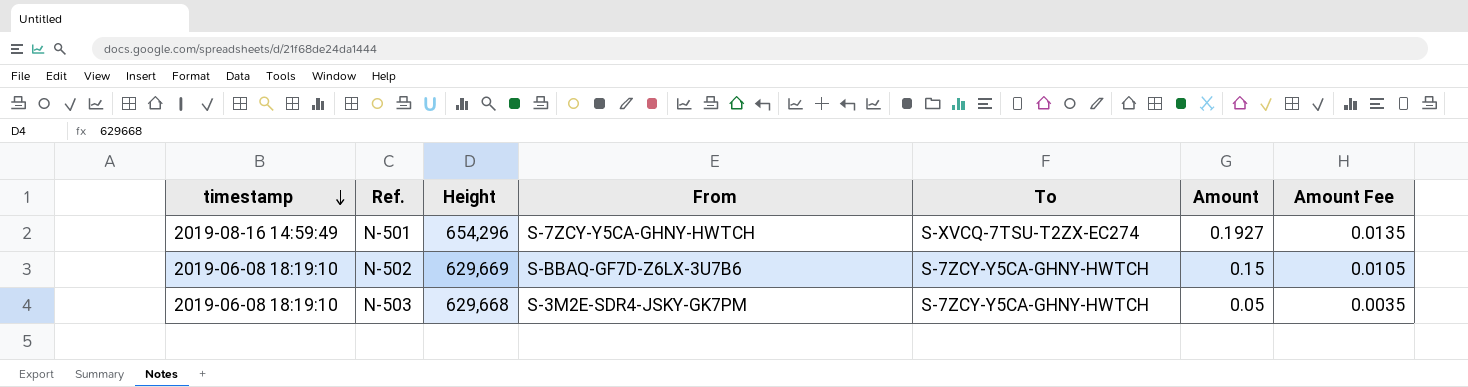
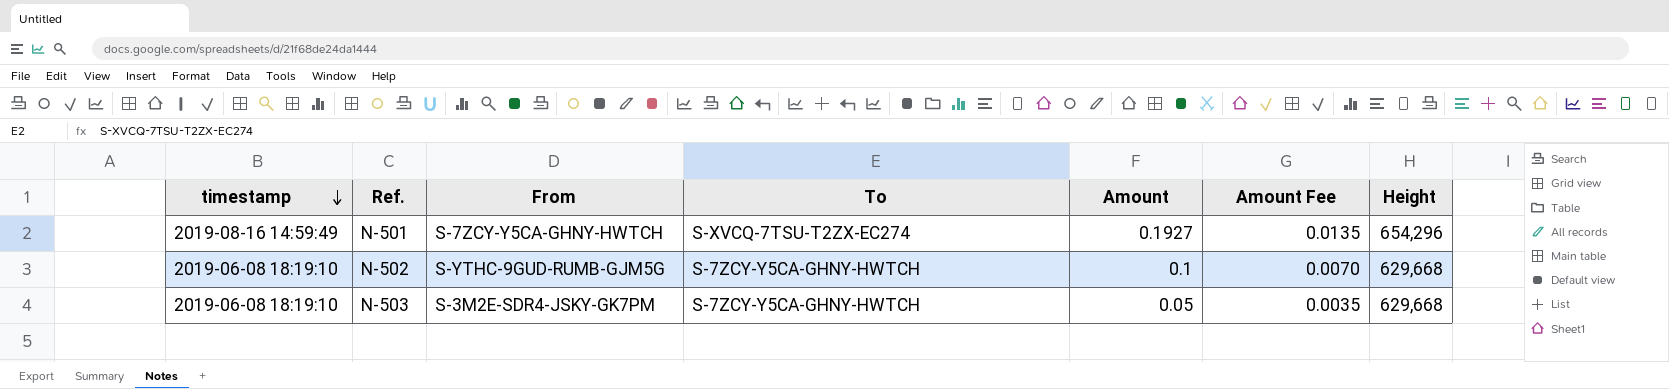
column Height | position: 3 -> 7
N-502 | From: S-BBAQ-GF7D-Z6LX-3U7B6 -> S-YTHC-9GUD-RUMB-GJM5G
N-502 | Amount: 0.15 -> 0.1
N-502 | Amount Fee: 0.0105 -> 0.0070
N-502 | Height: 629,669 -> 629,668

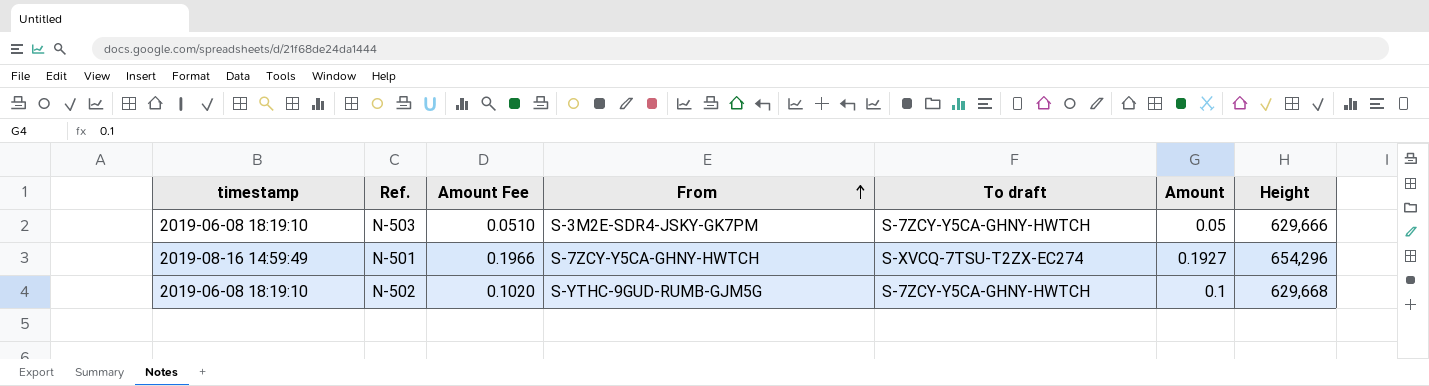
row order: timestamp descending -> From ascending
column Amount Fee | formula: [Amount] * 0.07 -> [Amount] * 1.02
column Amount Fee | position: 6 -> 3
column name: To -> To draft
N-503 | Height: 629,668 -> 629,666

